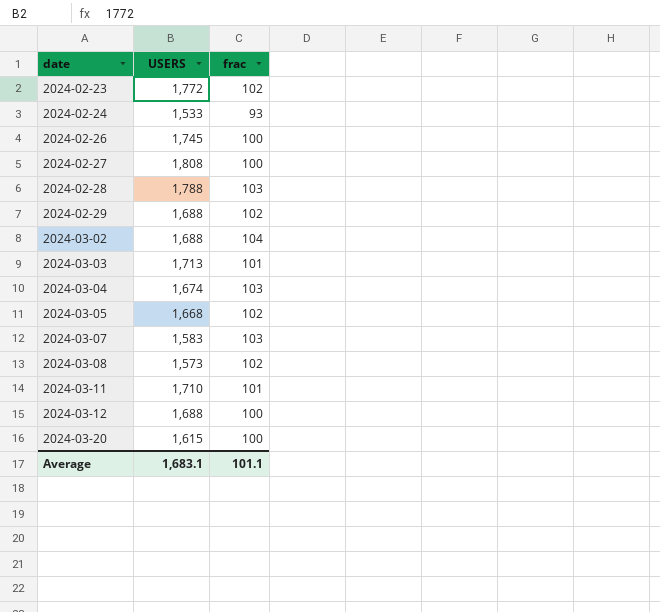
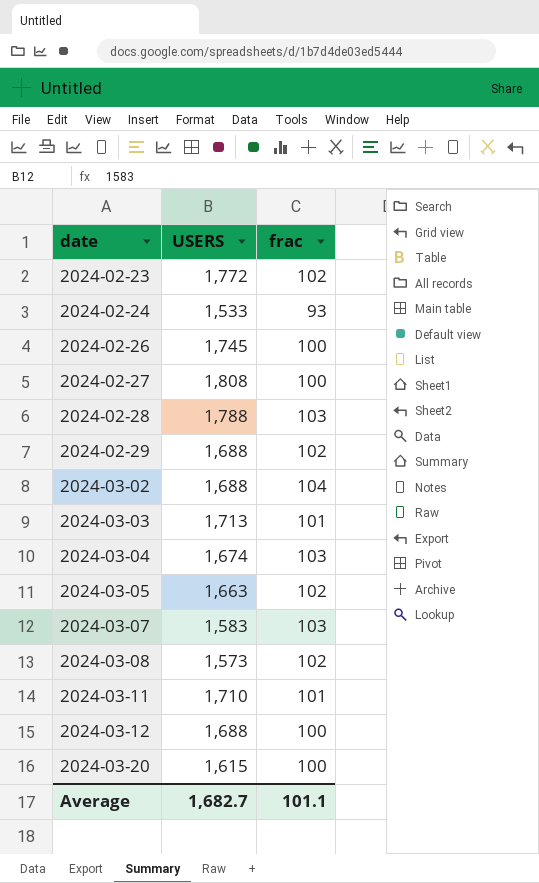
2024-03-05 | USERS: 1,668 -> 1,663
Average | USERS: 1,683.1 -> 1,682.7

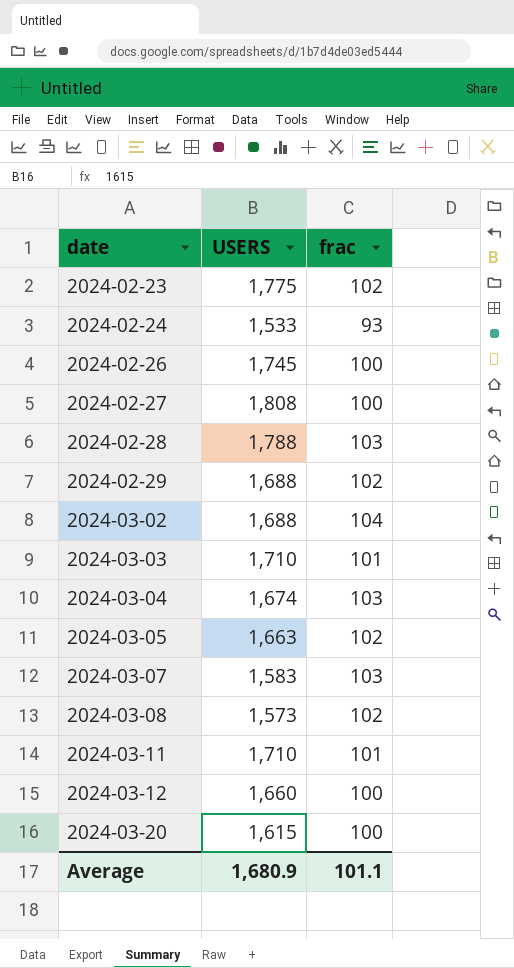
2024-02-23 | USERS: 1,772 -> 1,775
2024-03-03 | USERS: 1,713 -> 1,710
2024-03-12 | USERS: 1,688 -> 1,660
Average | USERS: 1,682.7 -> 1,680.9

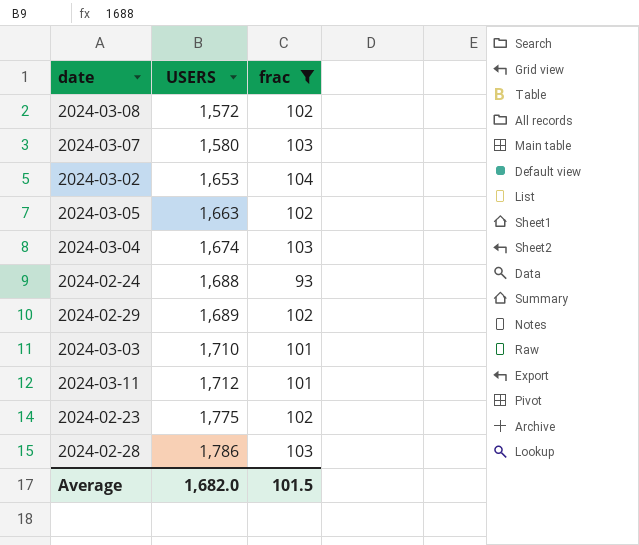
filter: none -> frac != 100
row order: date ascending -> USERS ascending
2024-03-08 | USERS: 1,573 -> 1,572
2024-03-07 | USERS: 1,583 -> 1,580
2024-03-02 | USERS: 1,688 -> 1,653
2024-02-24 | USERS: 1,533 -> 1,688
2024-02-29 | USERS: 1,688 -> 1,689
2024-03-11 | USERS: 1,710 -> 1,712
2024-02-28 | USERS: 1,788 -> 1,786
Average | USERS: 1,680.9 -> 1,682.0
Average | frac: 101.1 -> 101.5

